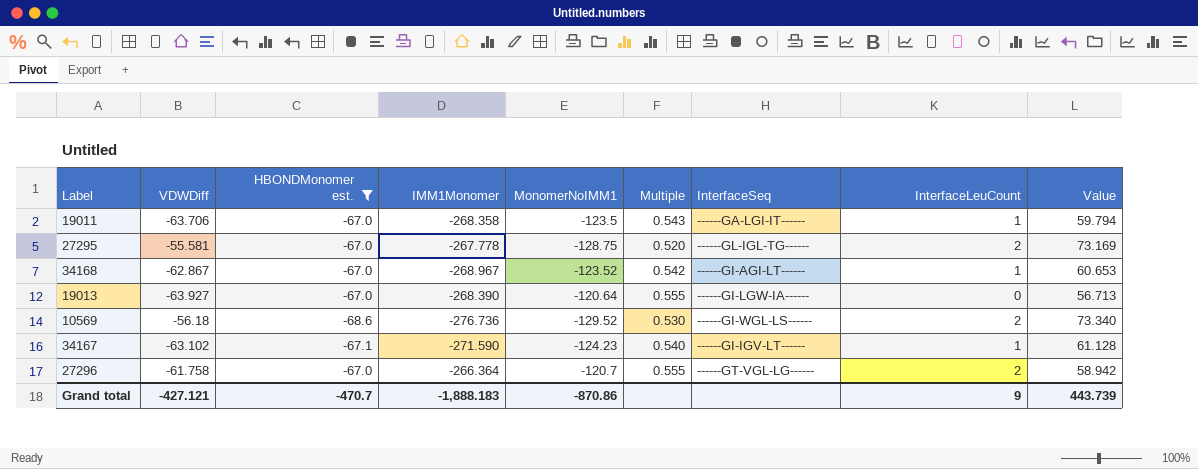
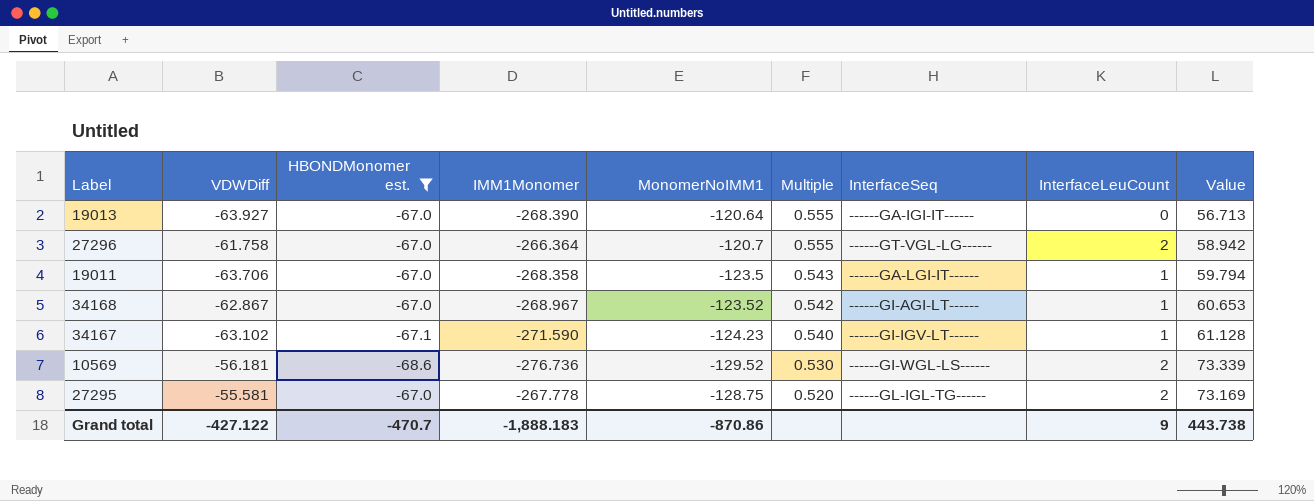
row order: none -> Multiple descending
19013 | InterfaceSeq: ------GI-LGW-IA------ -> ------GA-IGI-IT------
10569 | VDWDiff: -56.18 -> -56.181
10569 | Value: 73.340 -> 73.339
Grand total | VDWDiff: -427.121 -> -427.122
Grand total | Value: 443.739 -> 443.738

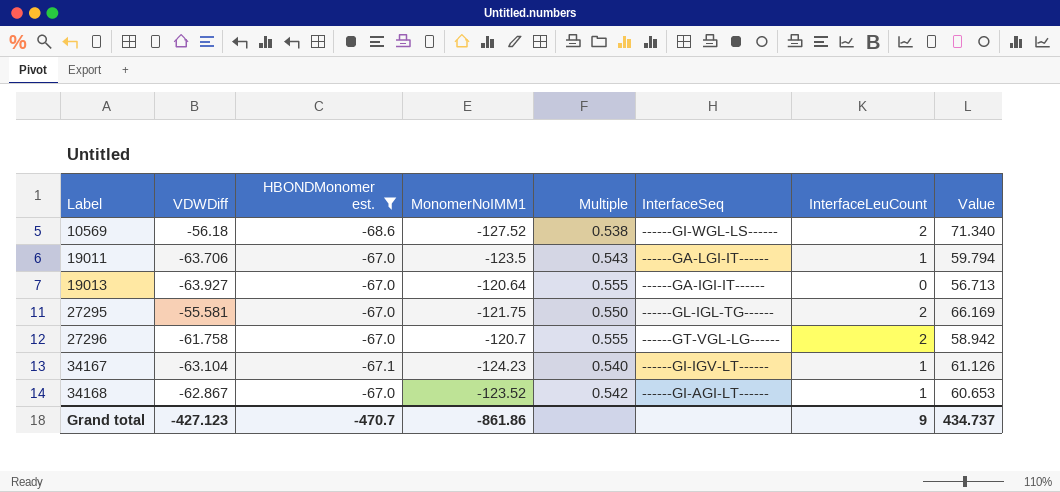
row order: Multiple descending -> Label ascending
column IMM1Monomer | position: 4 -> none
10569 | VDWDiff: -56.181 -> -56.18
10569 | MonomerNoIMM1: -129.52 -> -127.52
10569 | Multiple: 0.530 -> 0.538
10569 | Value: 73.339 -> 71.340
27295 | MonomerNoIMM1: -128.75 -> -121.75
27295 | Multiple: 0.520 -> 0.550
27295 | Value: 73.169 -> 66.169
34167 | VDWDiff: -63.102 -> -63.104
34167 | Value: 61.128 -> 61.126
Grand total | VDWDiff: -427.122 -> -427.123
Grand total | MonomerNoIMM1: -870.86 -> -861.86
Grand total | Value: 443.738 -> 434.737

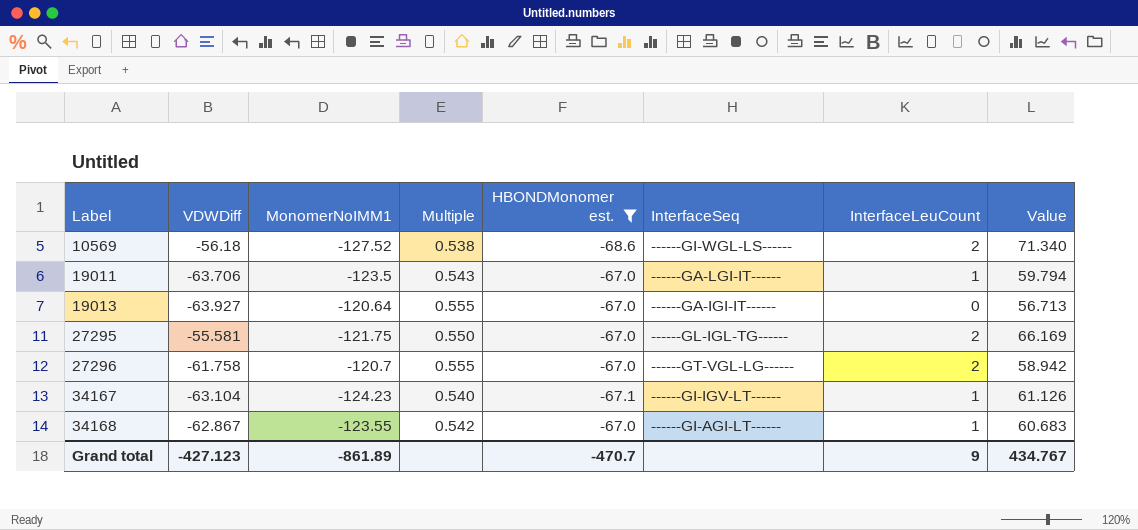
column HBONDMonomer est. | position: 3 -> 5
34168 | MonomerNoIMM1: -123.52 -> -123.55
34168 | Value: 60.653 -> 60.683
Grand total | MonomerNoIMM1: -861.86 -> -861.89
Grand total | Value: 434.737 -> 434.767

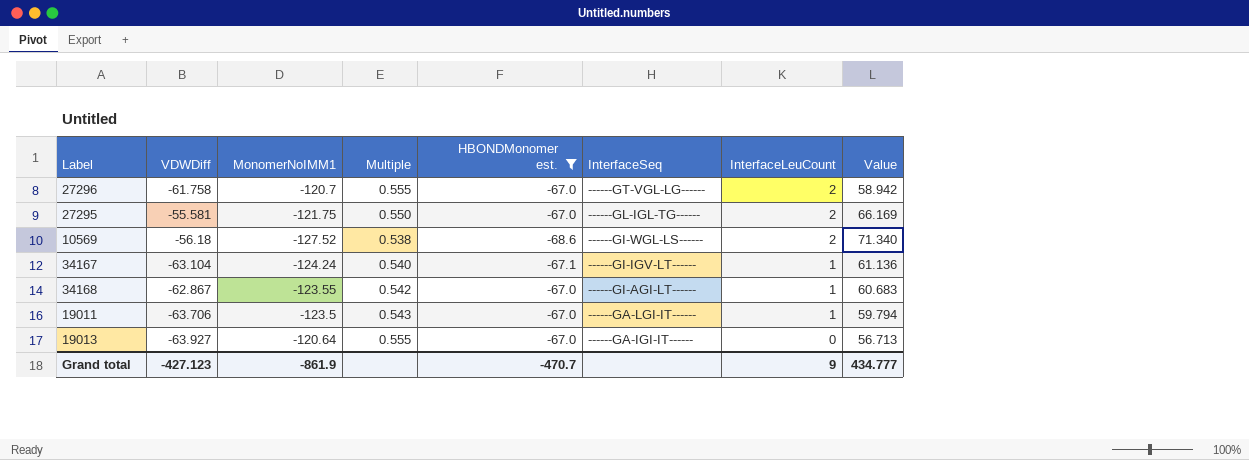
row order: Label ascending -> InterfaceSeq descending
34167 | MonomerNoIMM1: -124.23 -> -124.24
34167 | Value: 61.126 -> 61.136
Grand total | MonomerNoIMM1: -861.89 -> -861.9
Grand total | Value: 434.767 -> 434.777

